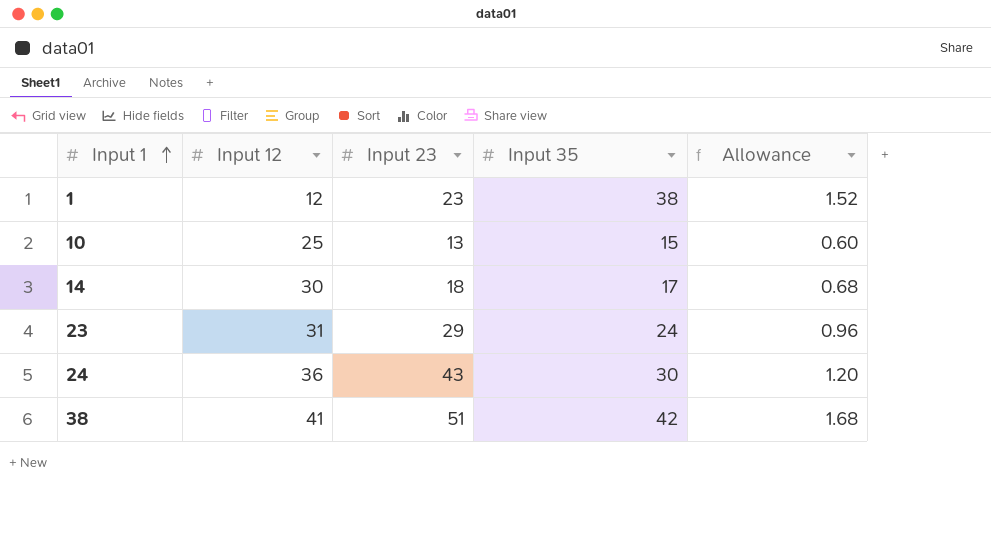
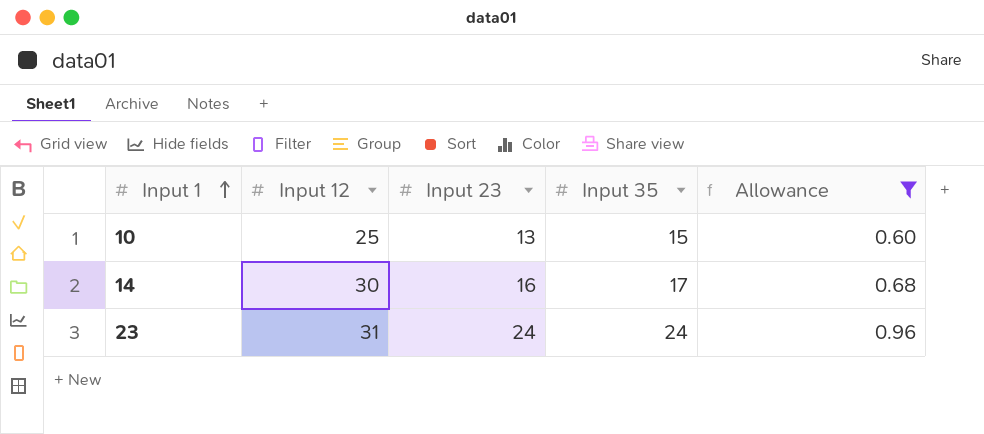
filter: none -> Allowance <= 0.96
14 | Input 23: 18 -> 16
23 | Input 23: 29 -> 24

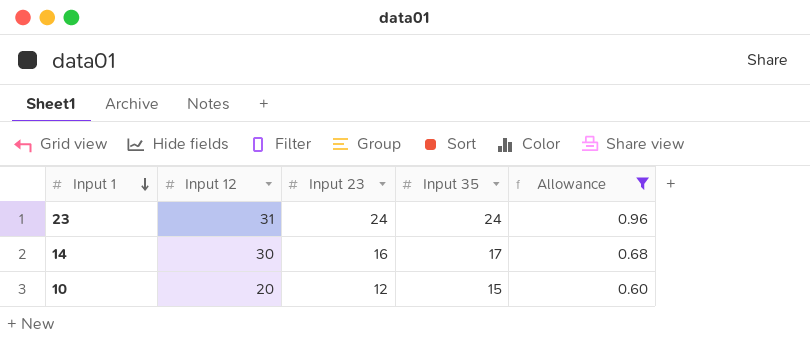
row order: Input 1 ascending -> Input 1 descending
10 | Input 12: 25 -> 20
10 | Input 23: 13 -> 12

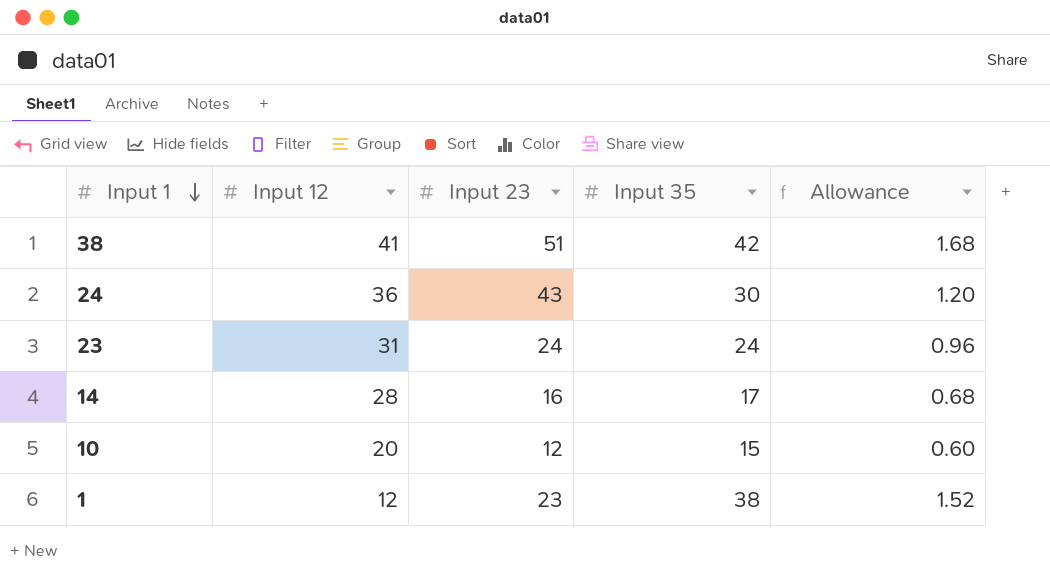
filter: Allowance <= 0.96 -> none
14 | Input 12: 30 -> 28

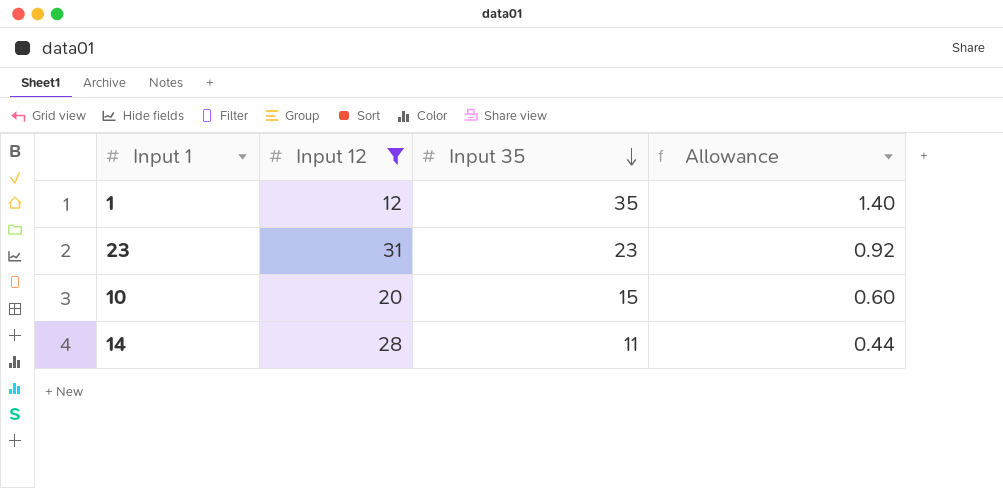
filter: none -> Input 12 <= 31
row order: Input 1 descending -> Input 35 descending
column Input 23 | position: 3 -> none
1 | Input 35: 38 -> 35
1 | Allowance: 1.52 -> 1.40
23 | Input 35: 24 -> 23
23 | Allowance: 0.96 -> 0.92
14 | Input 35: 17 -> 11
14 | Allowance: 0.68 -> 0.44

